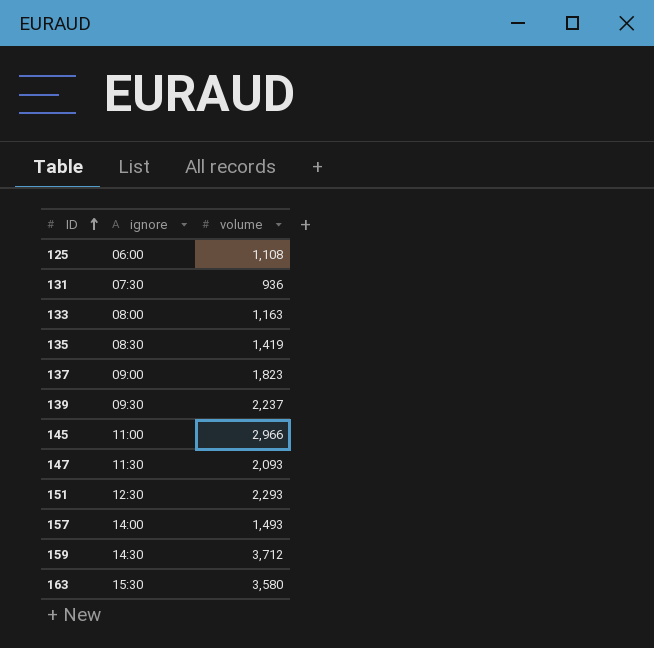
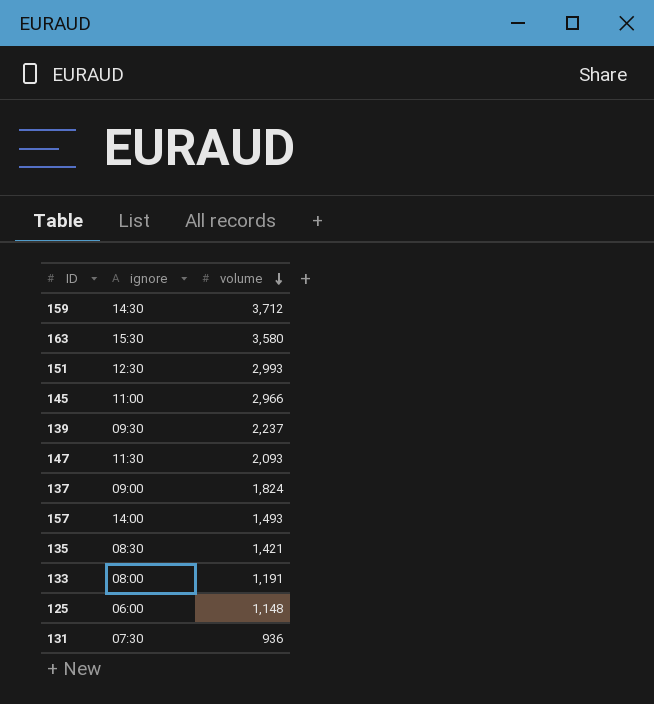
row order: ID ascending -> volume descending
151 | volume: 2,293 -> 2,993
137 | volume: 1,823 -> 1,824
135 | volume: 1,419 -> 1,421
133 | volume: 1,163 -> 1,191
125 | volume: 1,108 -> 1,148

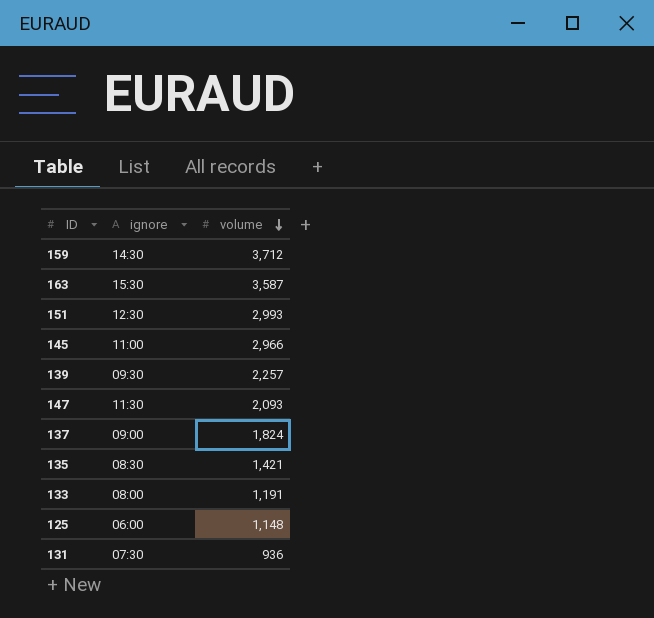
row 157: 14:00 | 1,493 -> none
163 | volume: 3,580 -> 3,587
139 | volume: 2,237 -> 2,257

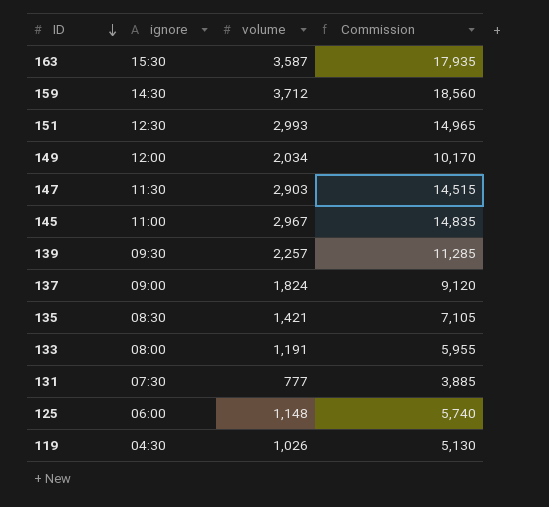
row order: volume descending -> ID descending
column Commission | formula: none -> [volume] * 5
row 149: none -> 12:00 | 2,034 | 10,170
147 | volume: 2,093 -> 2,903
145 | volume: 2,966 -> 2,967
131 | volume: 936 -> 777
row 119: none -> 04:30 | 1,026 | 5,130

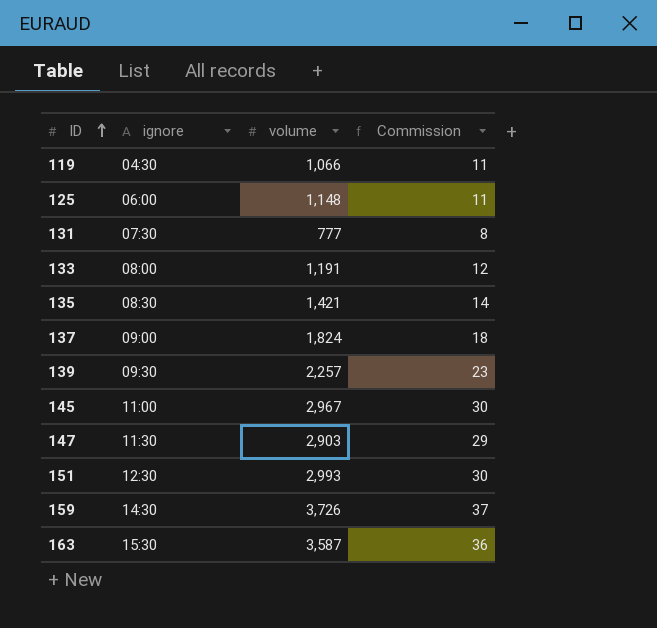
row order: ID descending -> ID ascending
column Commission | formula: [volume] * 5 -> [volume] * 0.01
row 149: 12:00 | 2,034 | 10,170 -> none
119 | volume: 1,026 -> 1,066
159 | volume: 3,712 -> 3,726

